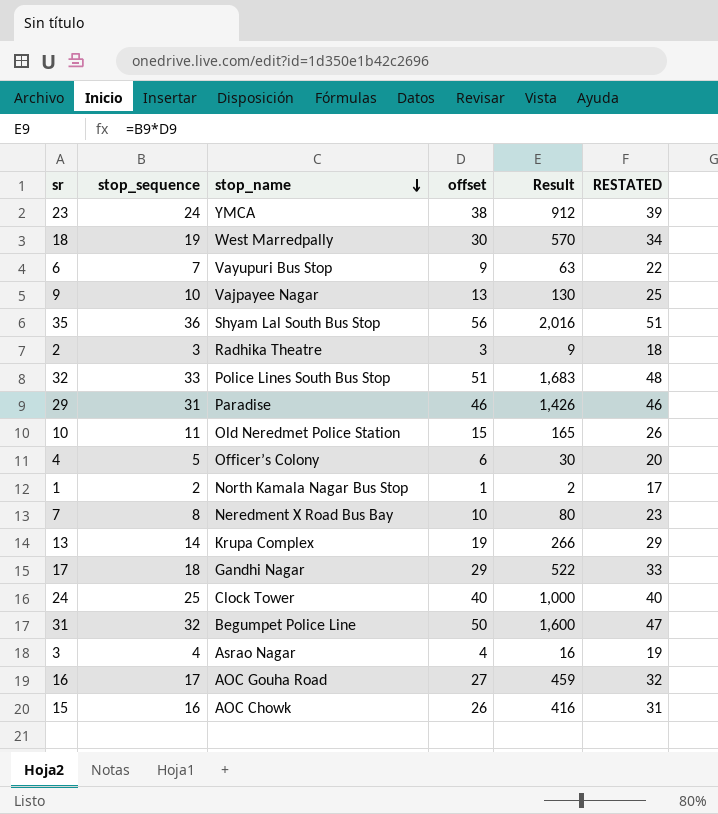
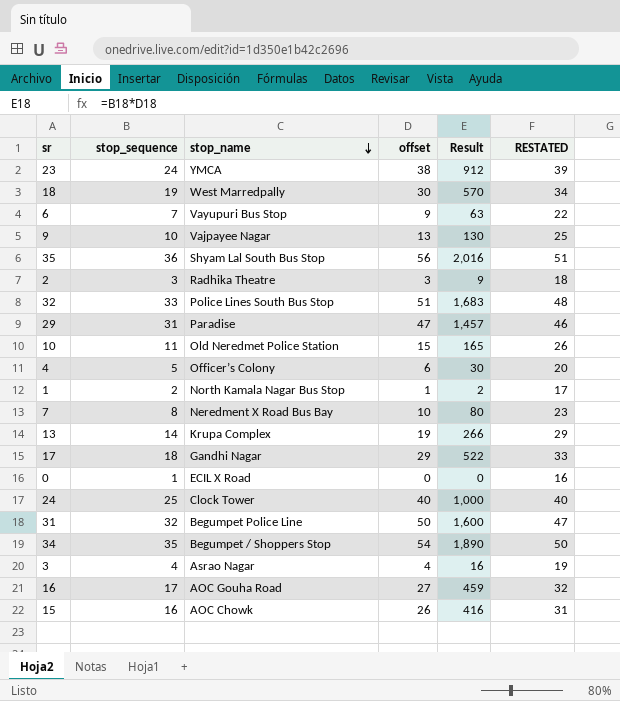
29 | offset: 46 -> 47
29 | Result: 1,426 -> 1,457
row 0: none -> 1 | ECIL X Road | 0 | 0 | 16
row 34: none -> 35 | Begumpet / Shoppers Stop | 54 | 1,890 | 50

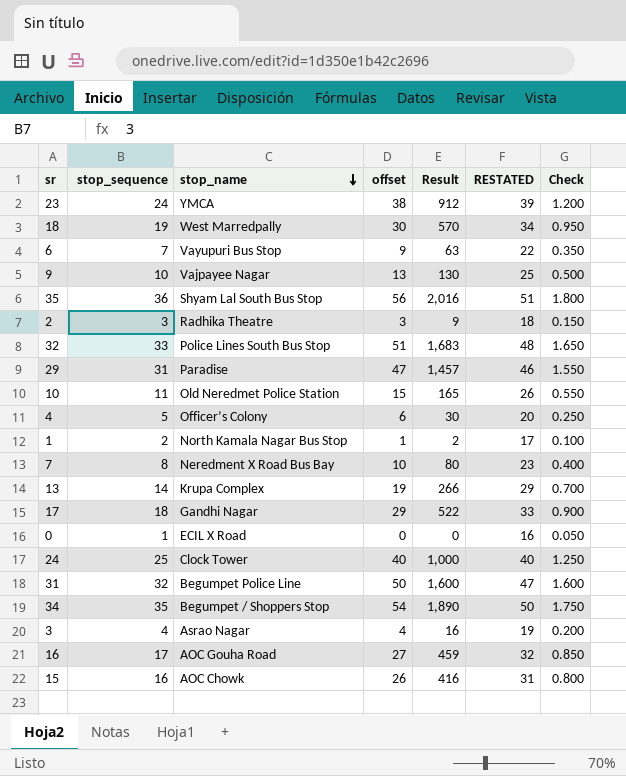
column Check | formula: none -> [stop_sequence] * 0.05

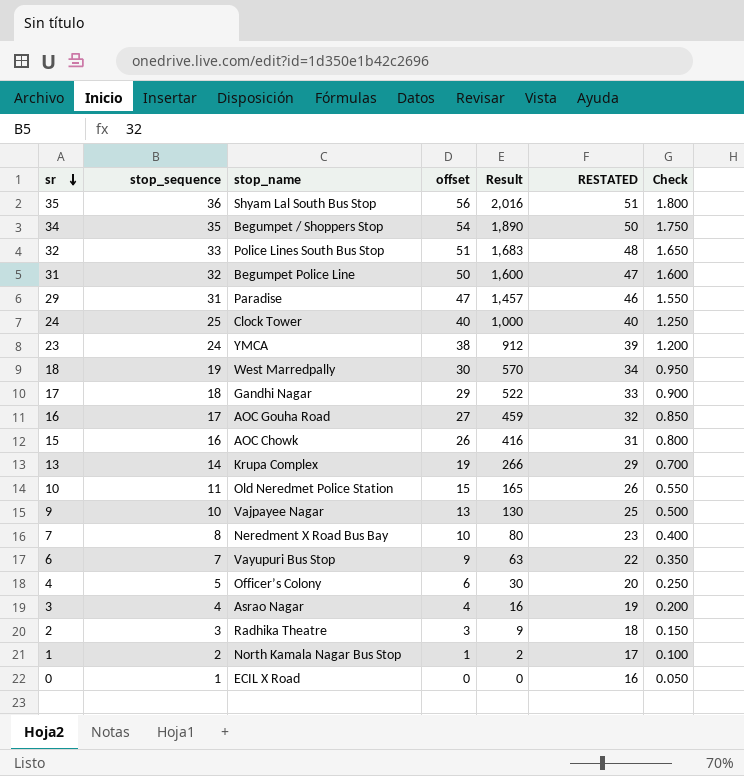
row order: stop_name descending -> sr descending

